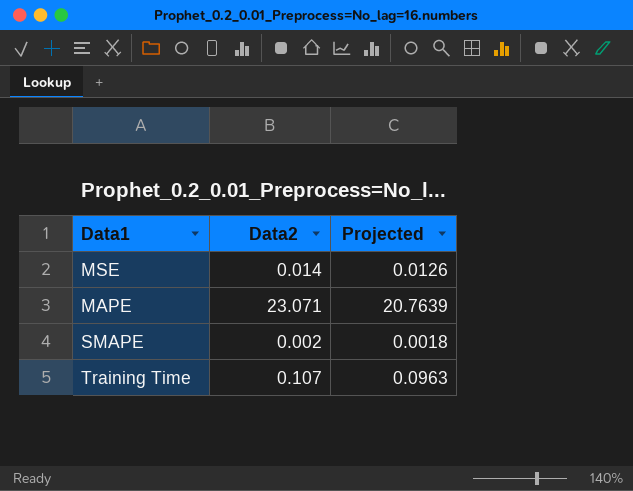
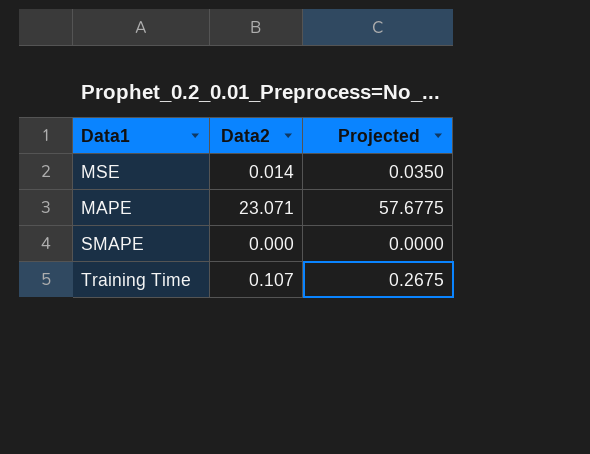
column Projected | formula: [Data2] * 0.9 -> [Data2] * 2.5
SMAPE | Data2: 0.002 -> 0.000

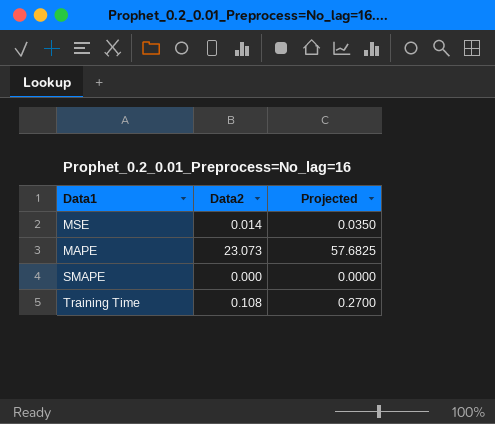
MAPE | Data2: 23.071 -> 23.073
MAPE | Projected: 57.6775 -> 57.6825
Training Time | Data2: 0.107 -> 0.108
Training Time | Projected: 0.2675 -> 0.2700

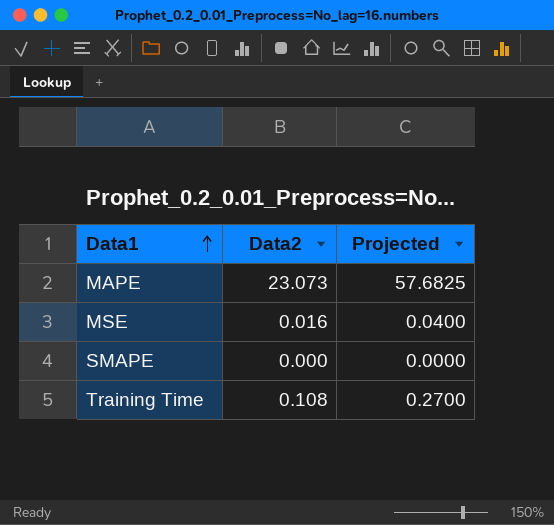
row order: none -> Data1 ascending
MSE | Data2: 0.014 -> 0.016
MSE | Projected: 0.0350 -> 0.0400

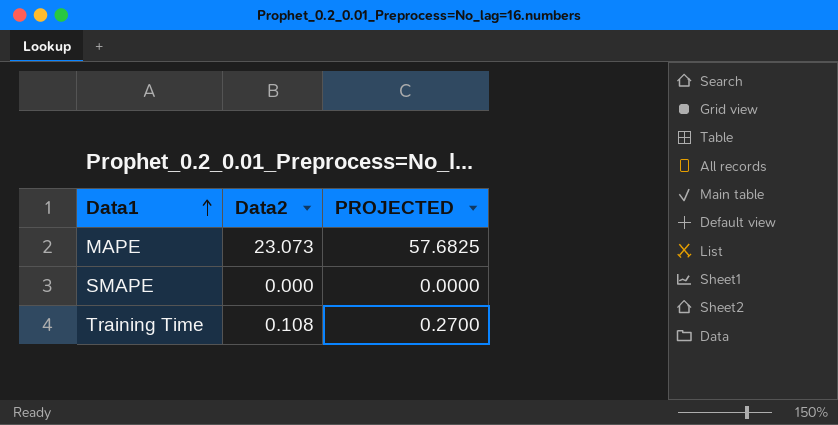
column name: Projected -> PROJECTED
row MSE: 0.016 | 0.0400 -> none

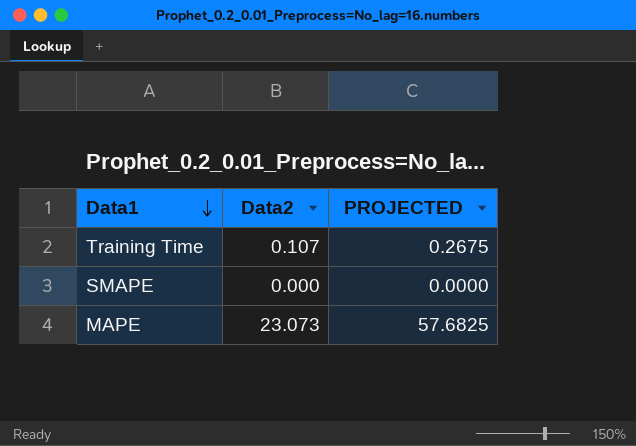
row order: Data1 ascending -> Data1 descending
Training Time | Data2: 0.108 -> 0.107
Training Time | PROJECTED: 0.2700 -> 0.2675

